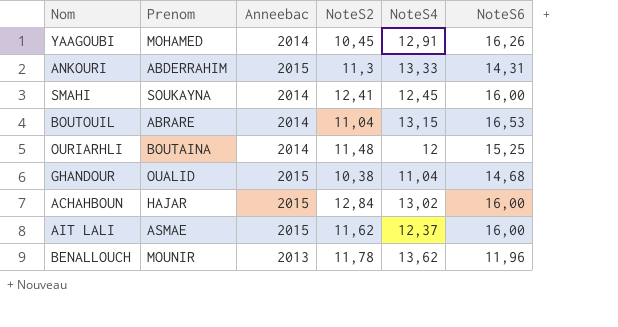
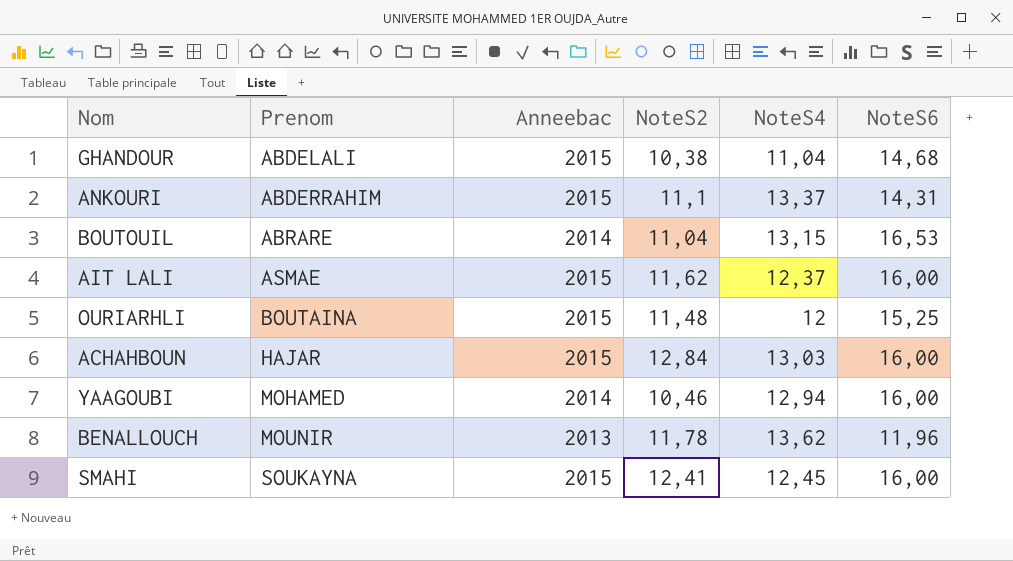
row order: none -> Prenom ascending
GHANDOUR | Prenom: OUALID -> ABDELALI
ANKOURI | NoteS2: 11,3 -> 11,1
ANKOURI | NoteS4: 13,33 -> 13,37
OURIARHLI | Anneebac: 2014 -> 2015
ACHAHBOUN | NoteS4: 13,02 -> 13,03
YAAGOUBI | NoteS2: 10,45 -> 10,46
YAAGOUBI | NoteS4: 12,91 -> 12,94
YAAGOUBI | NoteS6: 16,26 -> 16,00
SMAHI | Anneebac: 2014 -> 2015

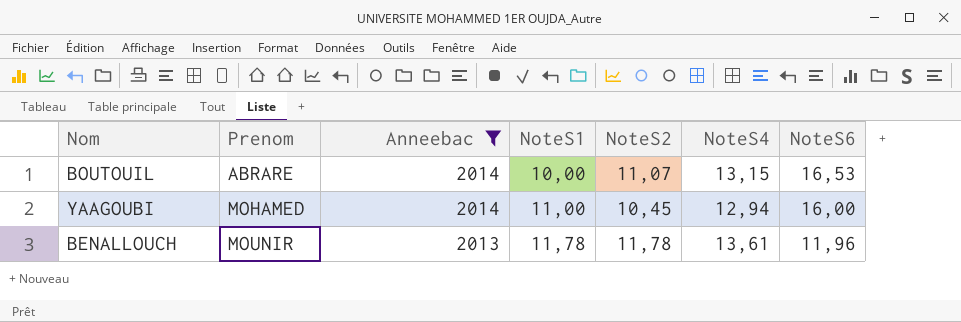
filter: none -> Anneebac != 2015
column NoteS1 | position: none -> 4
BOUTOUIL | NoteS2: 11,04 -> 11,07
YAAGOUBI | NoteS2: 10,46 -> 10,45
BENALLOUCH | NoteS4: 13,62 -> 13,61

